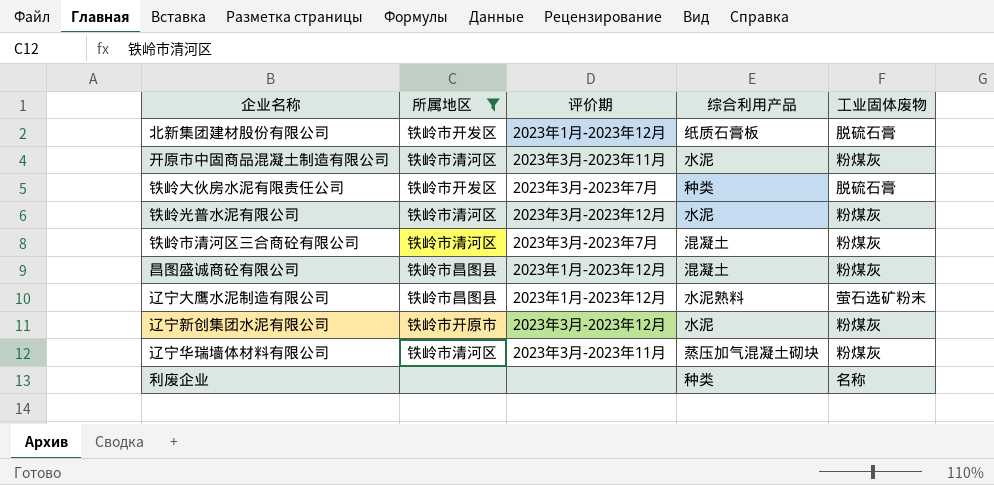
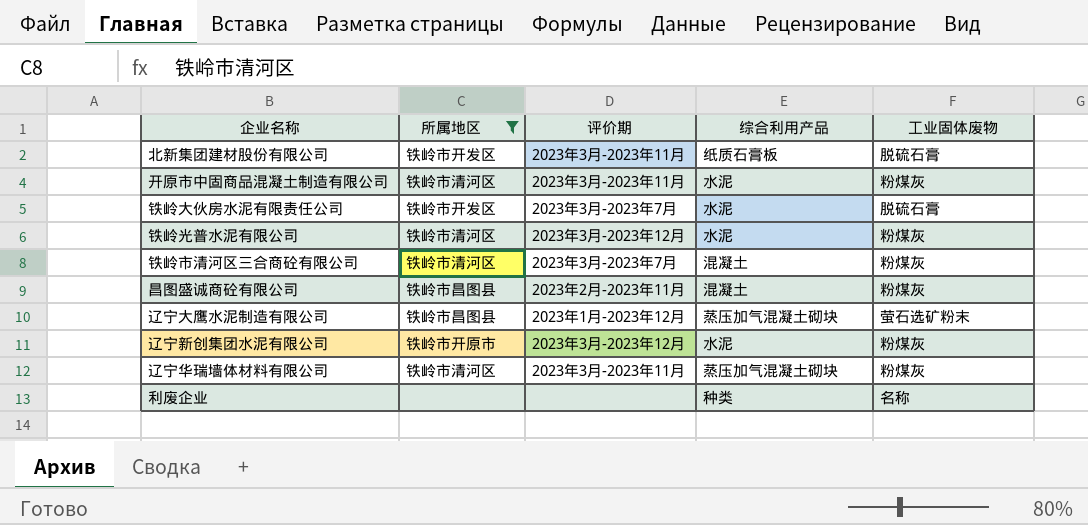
北新集团建材股份有限公司 | 评价期: 2023年1月-2023年12月 -> 2023年3月-2023年11月
铁岭大伙房水泥有限责任公司 | 综合利用产品: 种类 -> 水泥
昌图盛诚商砼有限公司 | 评价期: 2023年1月-2023年12月 -> 2023年2月-2023年11月
辽宁大鹰水泥制造有限公司 | 综合利用产品: 水泥熟料 -> 蒸压加气混凝土砌块

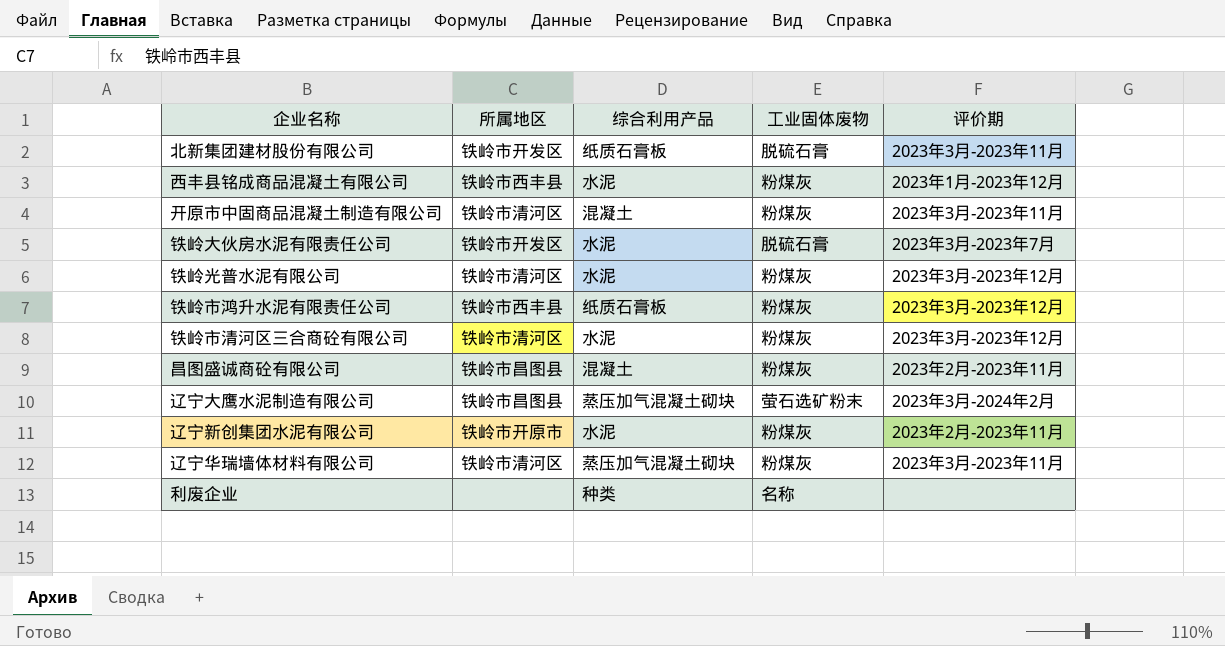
filter: 所属地区 != 铁岭市西丰县 -> none
column 评价期 | position: 3 -> 5
开原市中固商品混凝土制造有限公司 | 综合利用产品: 水泥 -> 混凝土
铁岭市清河区三合商砼有限公司 | 综合利用产品: 混凝土 -> 水泥
铁岭市清河区三合商砼有限公司 | 评价期: 2023年3月-2023年7月 -> 2023年3月-2023年12月
辽宁大鹰水泥制造有限公司 | 评价期: 2023年1月-2023年12月 -> 2023年3月-2024年2月
辽宁新创集团水泥有限公司 | 评价期: 2023年3月-2023年12月 -> 2023年2月-2023年11月

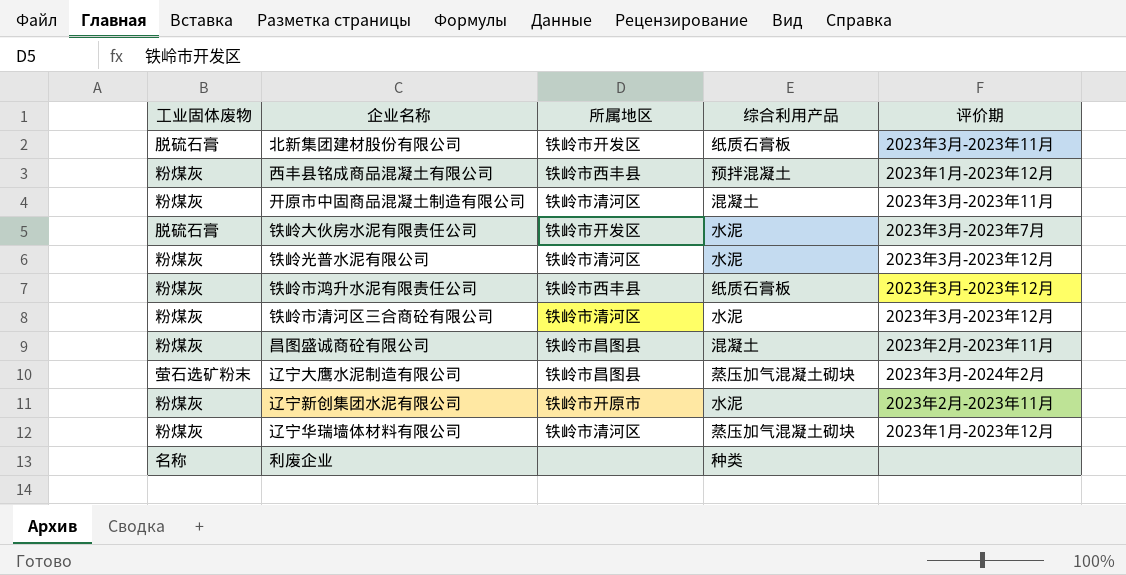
column 工业固体废物 | position: 4 -> 1
西丰县铭成商品混凝土有限公司 | 综合利用产品: 水泥 -> 预拌混凝土
辽宁华瑞墙体材料有限公司 | 评价期: 2023年3月-2023年11月 -> 2023年1月-2023年12月

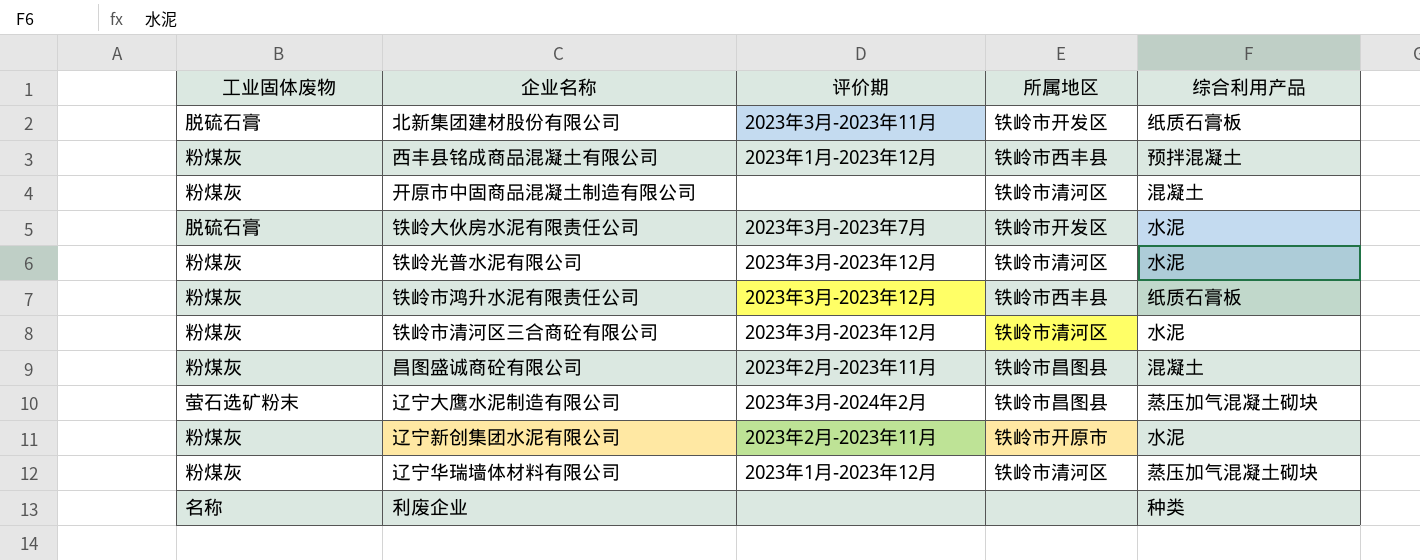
column 评价期 | position: 5 -> 3
开原市中固商品混凝土制造有限公司 | 评价期: 2023年3月-2023年11月 -> none

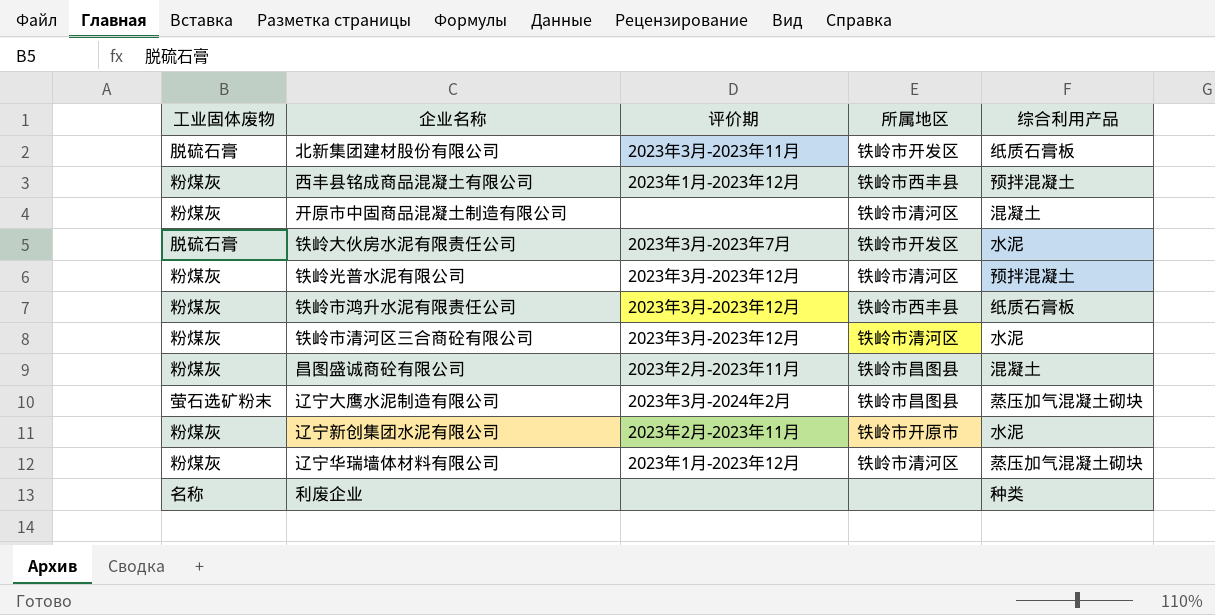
铁岭光普水泥有限公司 | 综合利用产品: 水泥 -> 预拌混凝土

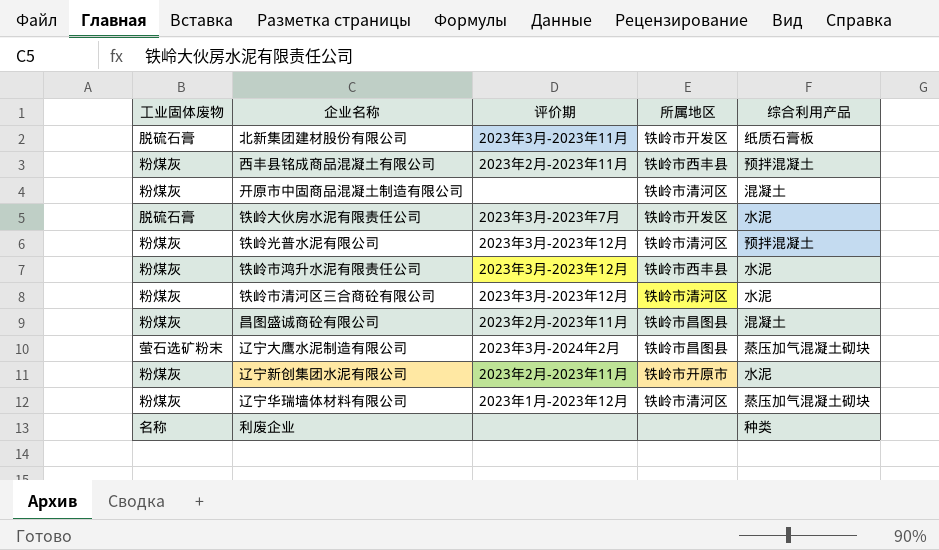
西丰县铭成商品混凝土有限公司 | 评价期: 2023年1月-2023年12月 -> 2023年2月-2023年11月
铁岭市鸿升水泥有限责任公司 | 综合利用产品: 纸质石膏板 -> 水泥

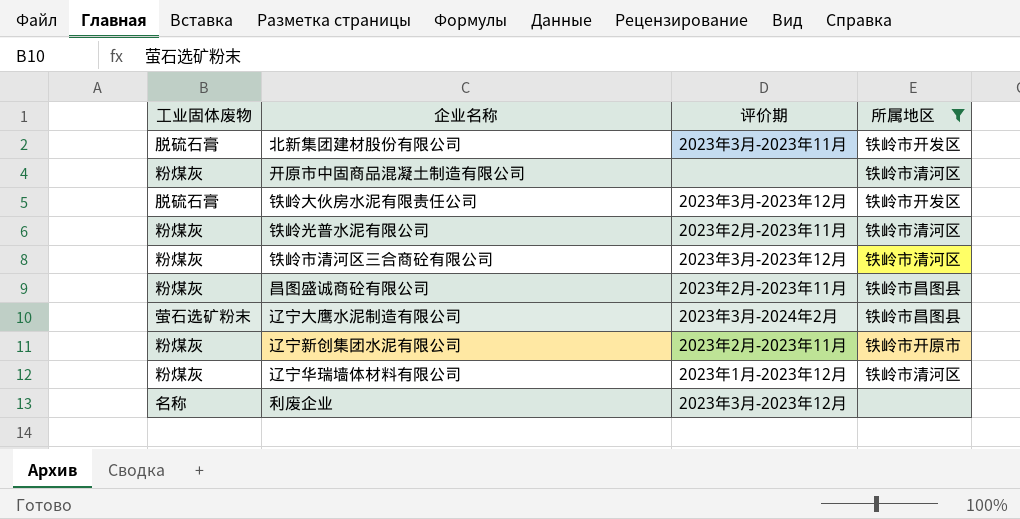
filter: none -> 所属地区 != 铁岭市西丰县
column 综合利用产品 | position: 5 -> none
铁岭大伙房水泥有限责任公司 | 评价期: 2023年3月-2023年7月 -> 2023年3月-2023年12月
铁岭光普水泥有限公司 | 评价期: 2023年3月-2023年12月 -> 2023年2月-2023年11月
利废企业 | 评价期: none -> 2023年3月-2023年12月

